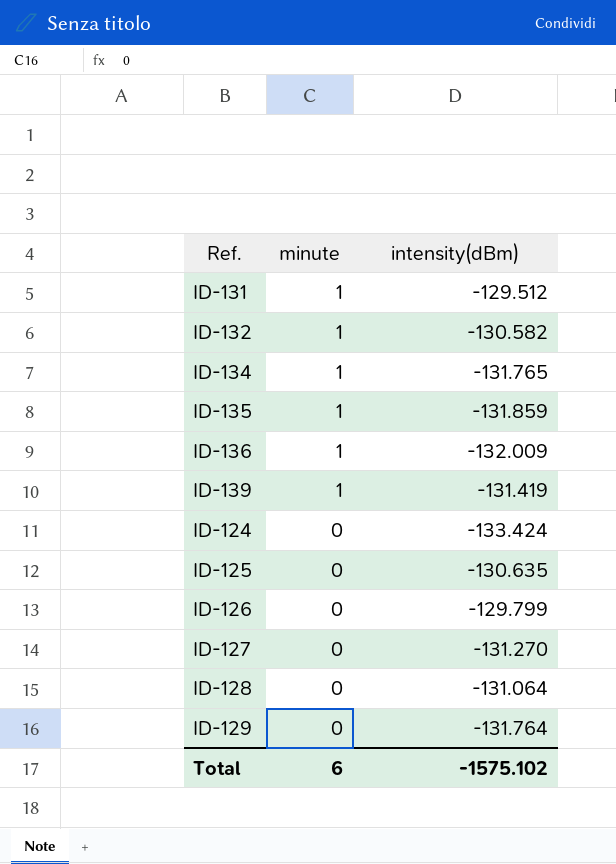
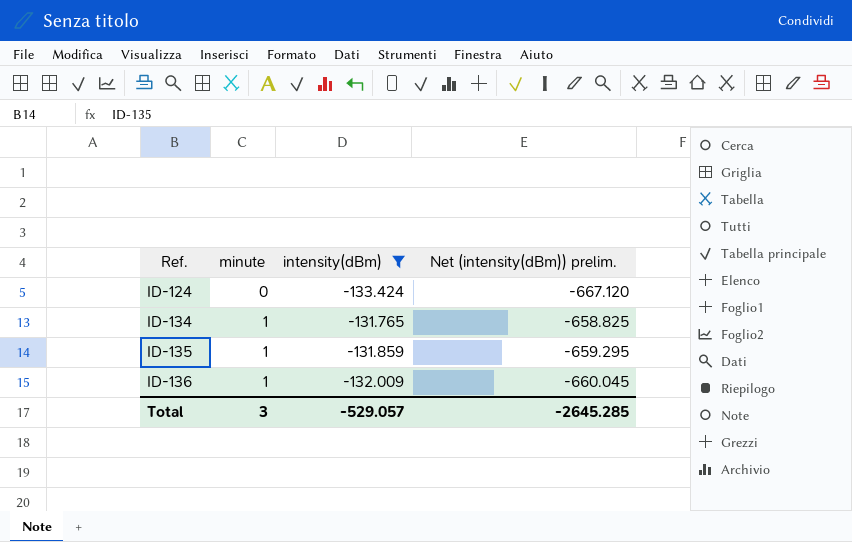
filter: none -> intensity(dBm) <= -131.765
row order: minute descending -> Ref. ascending
column Net (intensity(dBm)) prelim. | formula: none -> [intensity(dBm)] * 5
Total | minute: 6 -> 3
Total | intensity(dBm): -1575.102 -> -529.057

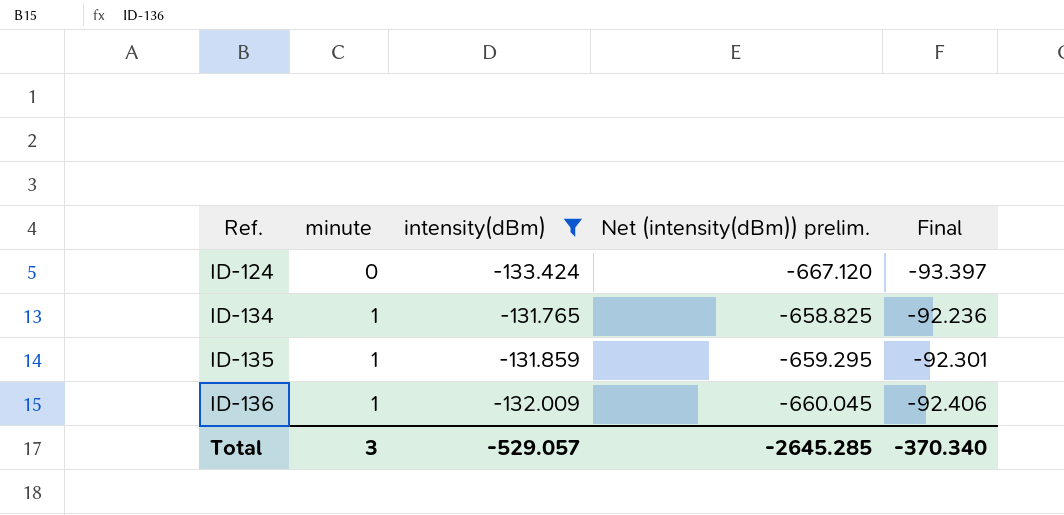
column Final | formula: none -> [intensity(dBm)] * 0.7

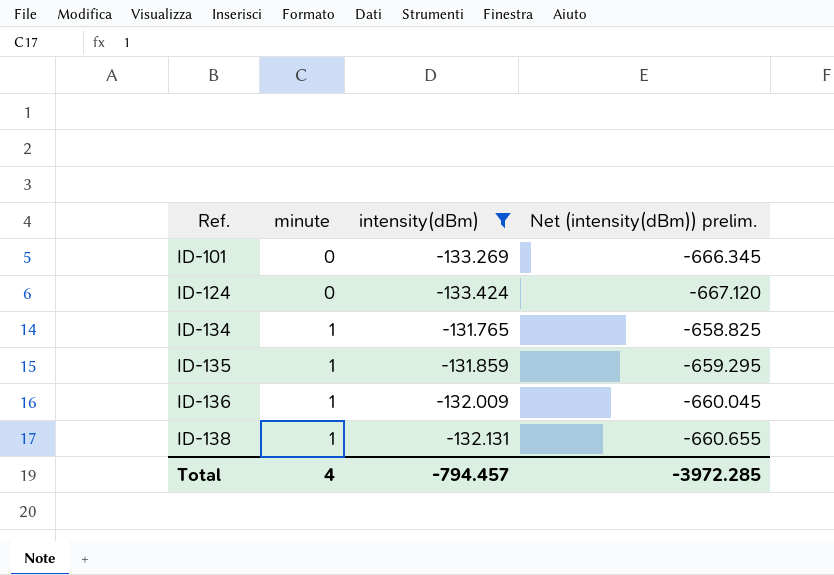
column Final | formula: [intensity(dBm)] * 0.7 -> none
row ID-101: none -> 0 | -133.269 | -666.345
row ID-138: none -> 1 | -132.131 | -660.655
Total | minute: 3 -> 4
Total | intensity(dBm): -529.057 -> -794.457
Total | Net (intensity(dBm)) prelim.: -2645.285 -> -3972.285

